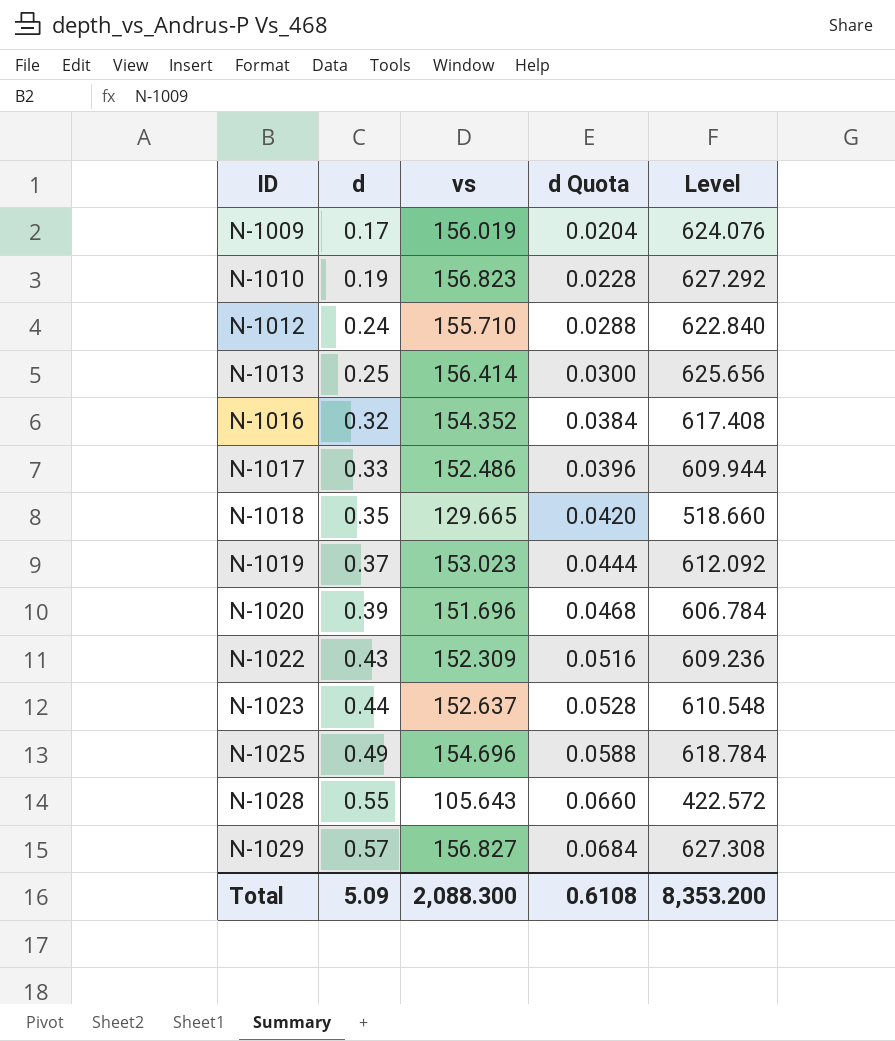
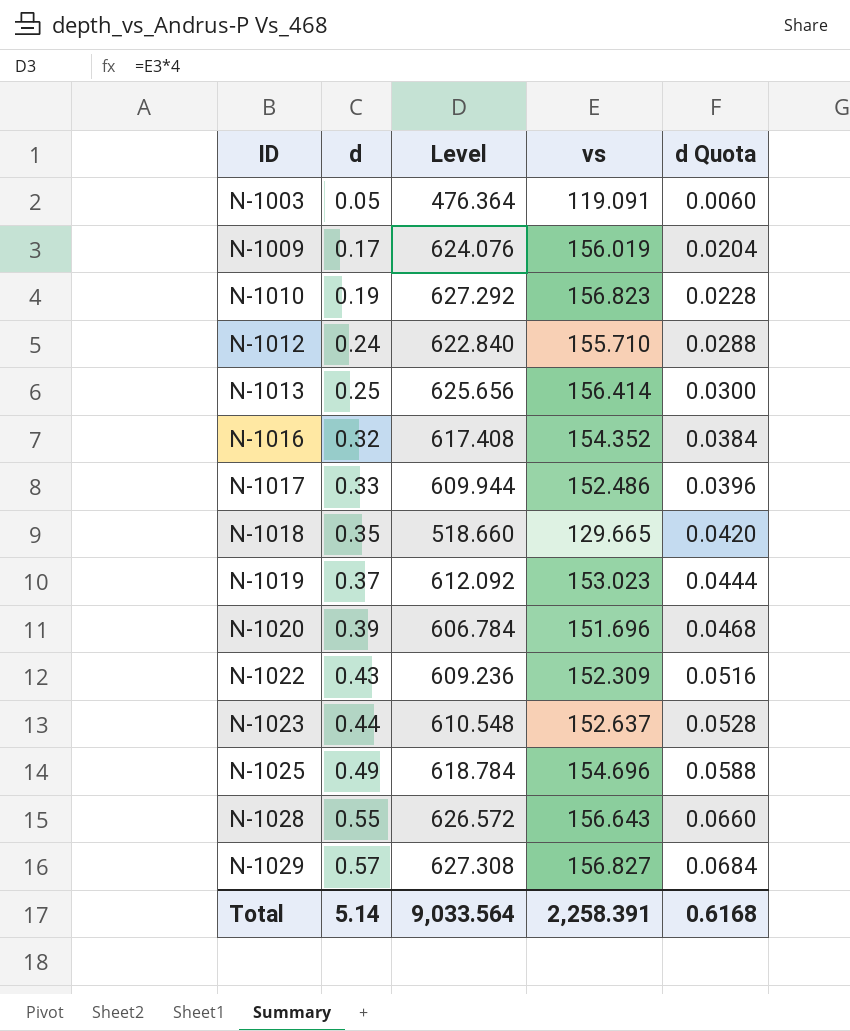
column Level | position: 5 -> 3
row N-1003: none -> 0.05 | 476.364 | 119.091 | 0.0060
N-1028 | Level: 422.572 -> 626.572
N-1028 | vs: 105.643 -> 156.643
Total | d: 5.09 -> 5.14
Total | Level: 8,353.200 -> 9,033.564
Total | vs: 2,088.300 -> 2,258.391
Total | d Quota: 0.6108 -> 0.6168

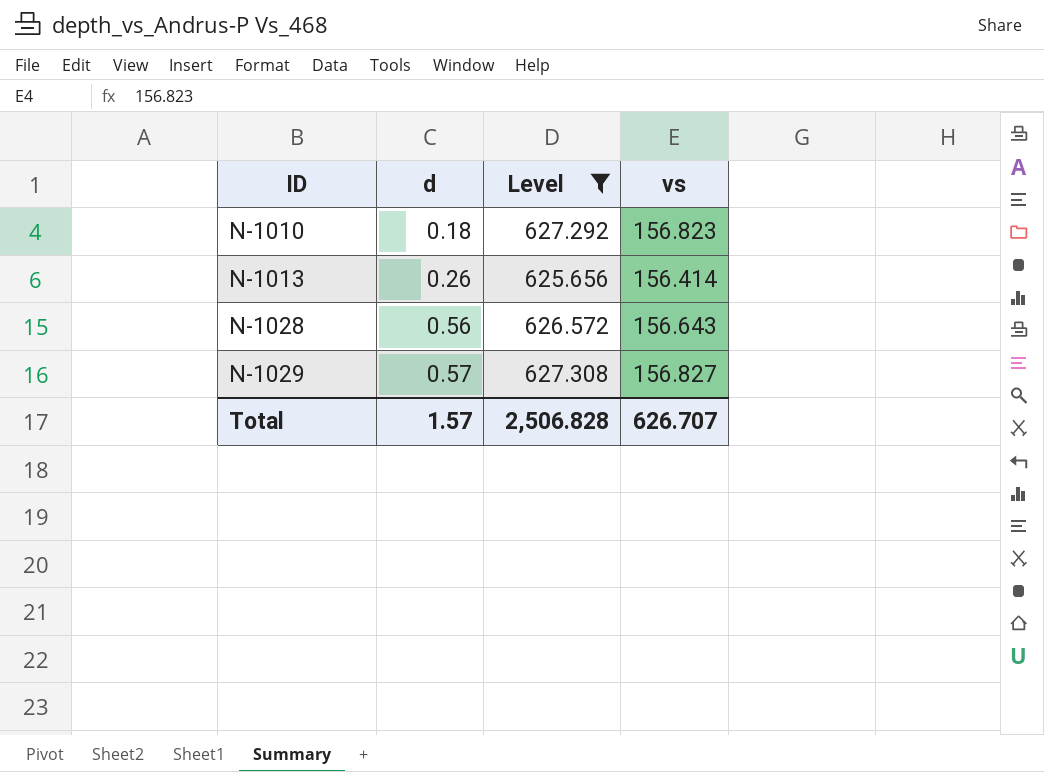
filter: none -> Level >= 625.656
column d Quota | formula: [d] * 0.12 -> none
N-1010 | d: 0.19 -> 0.18
N-1013 | d: 0.25 -> 0.26
N-1028 | d: 0.55 -> 0.56
Total | d: 5.14 -> 1.57
Total | Level: 9,033.564 -> 2,506.828
Total | vs: 2,258.391 -> 626.707

